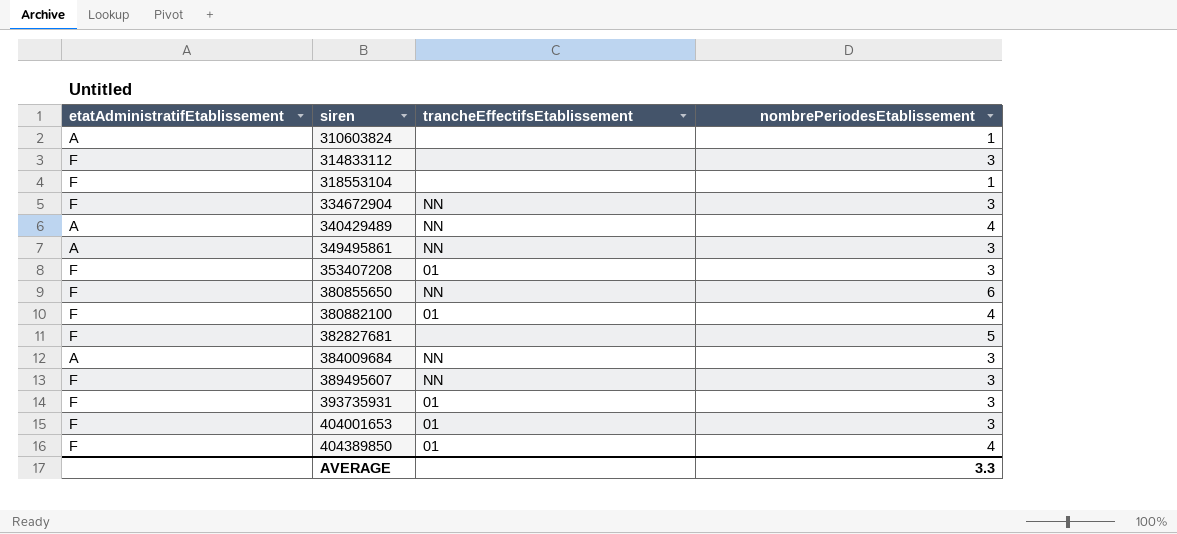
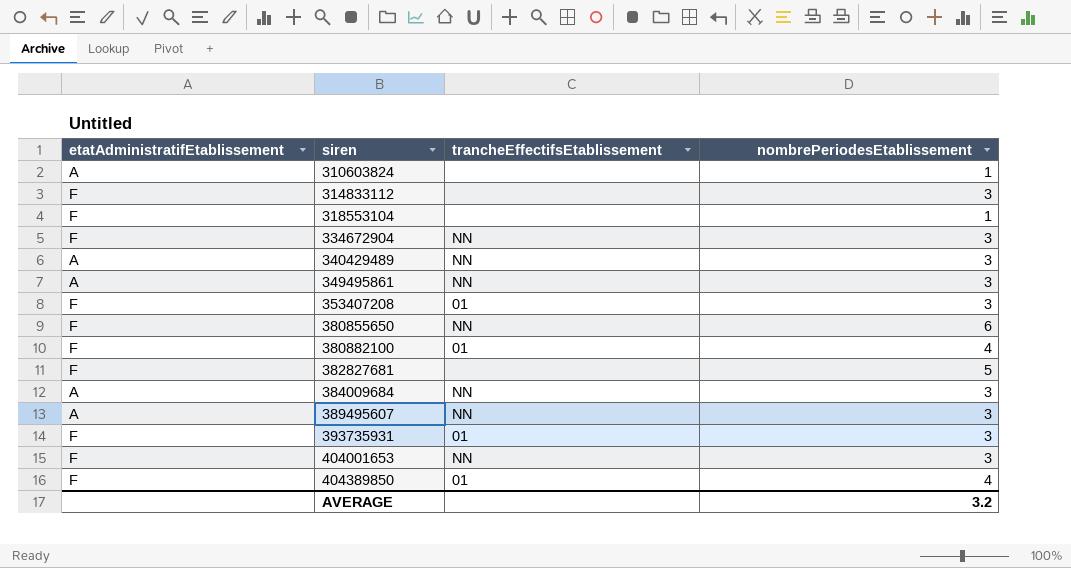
340429489 | nombrePeriodesEtablissement: 4 -> 3
389495607 | etatAdministratifEtablissement: F -> A
404001653 | trancheEffectifsEtablissement: 01 -> NN
AVERAGE | nombrePeriodesEtablissement: 3.3 -> 3.2

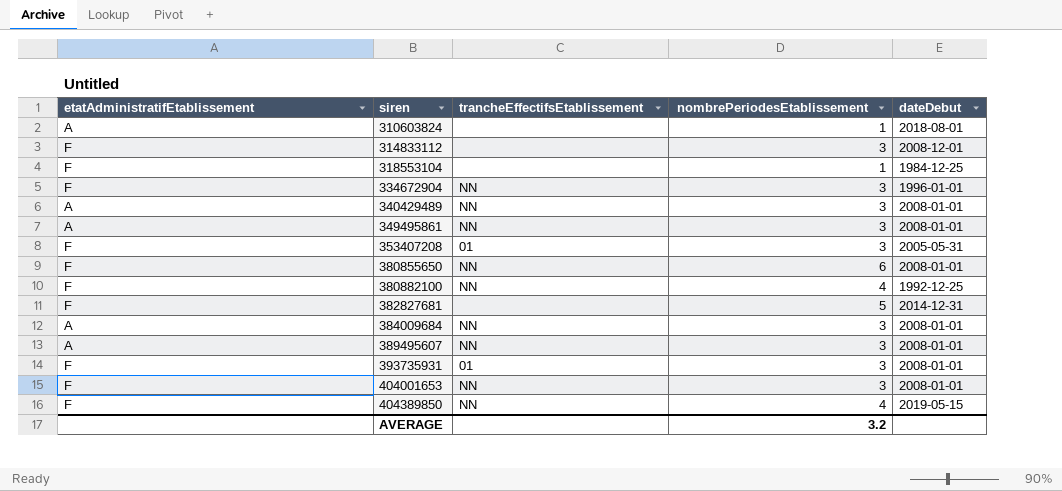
column dateDebut | position: none -> 5
380882100 | trancheEffectifsEtablissement: 01 -> NN
404389850 | trancheEffectifsEtablissement: 01 -> NN

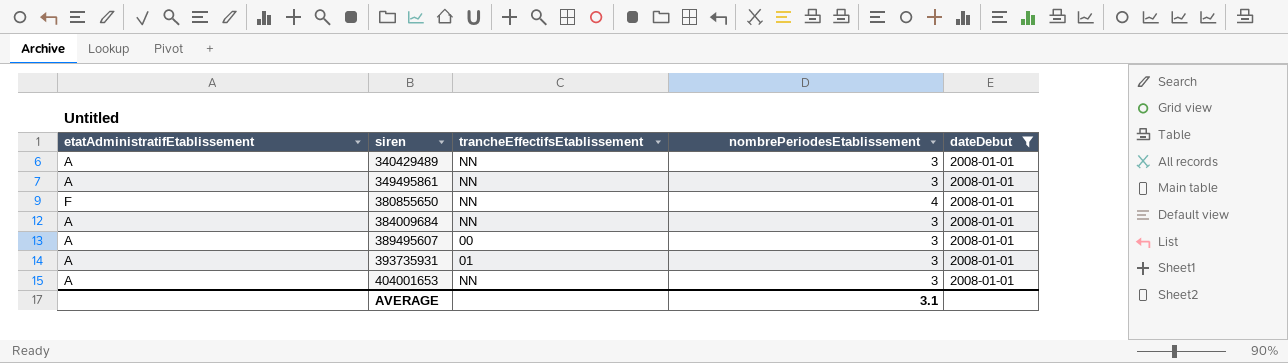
filter: none -> dateDebut = 2008-01-01
380855650 | nombrePeriodesEtablissement: 6 -> 4
389495607 | trancheEffectifsEtablissement: NN -> 00
393735931 | etatAdministratifEtablissement: F -> A
404001653 | etatAdministratifEtablissement: F -> A
AVERAGE | nombrePeriodesEtablissement: 3.2 -> 3.1

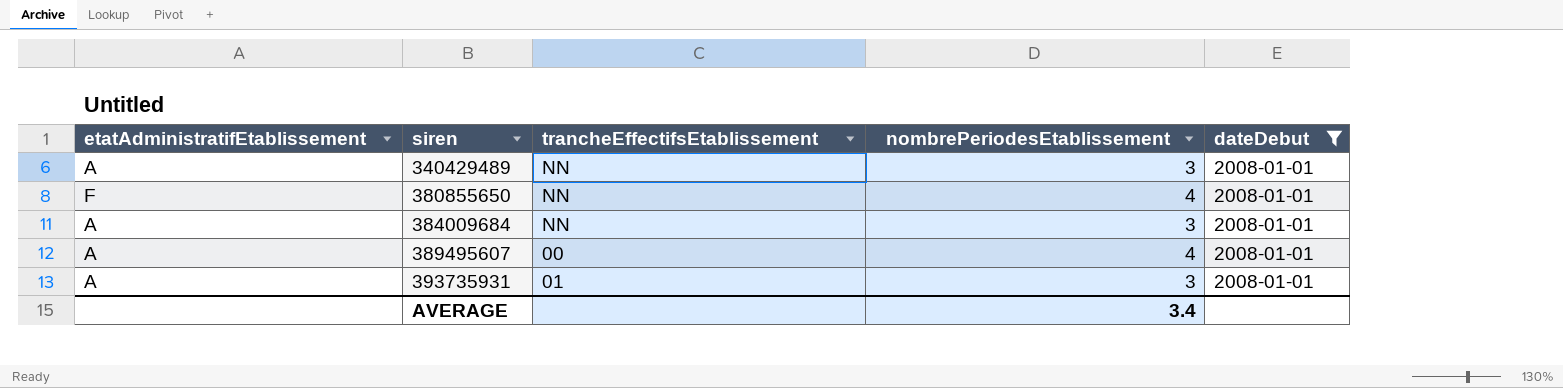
row 349495861: A | NN | 3 | 2008-01-01 -> none
row 404001653: A | NN | 3 | 2008-01-01 -> none
389495607 | nombrePeriodesEtablissement: 3 -> 4
AVERAGE | nombrePeriodesEtablissement: 3.1 -> 3.4

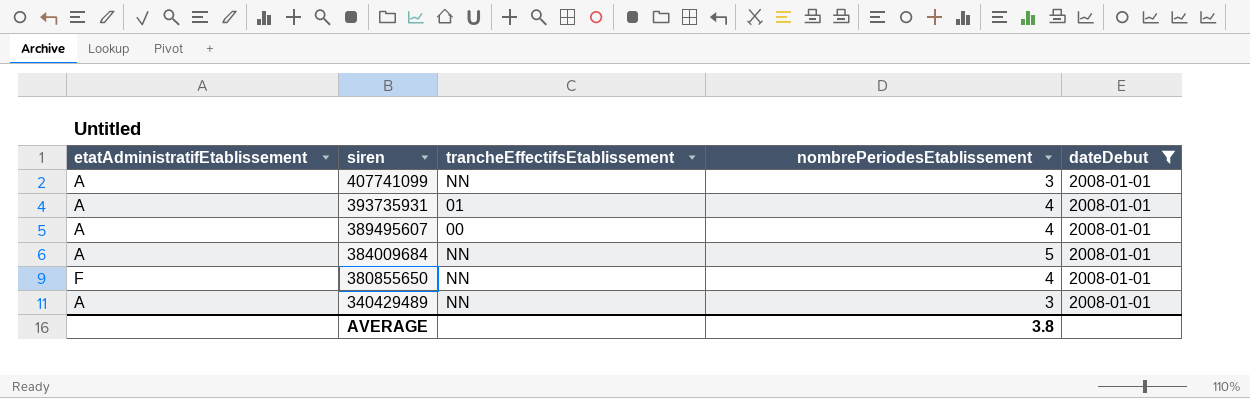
row order: siren ascending -> siren descending
row 407741099: none -> A | NN | 3 | 2008-01-01
393735931 | nombrePeriodesEtablissement: 3 -> 4
384009684 | nombrePeriodesEtablissement: 3 -> 5
AVERAGE | nombrePeriodesEtablissement: 3.4 -> 3.8

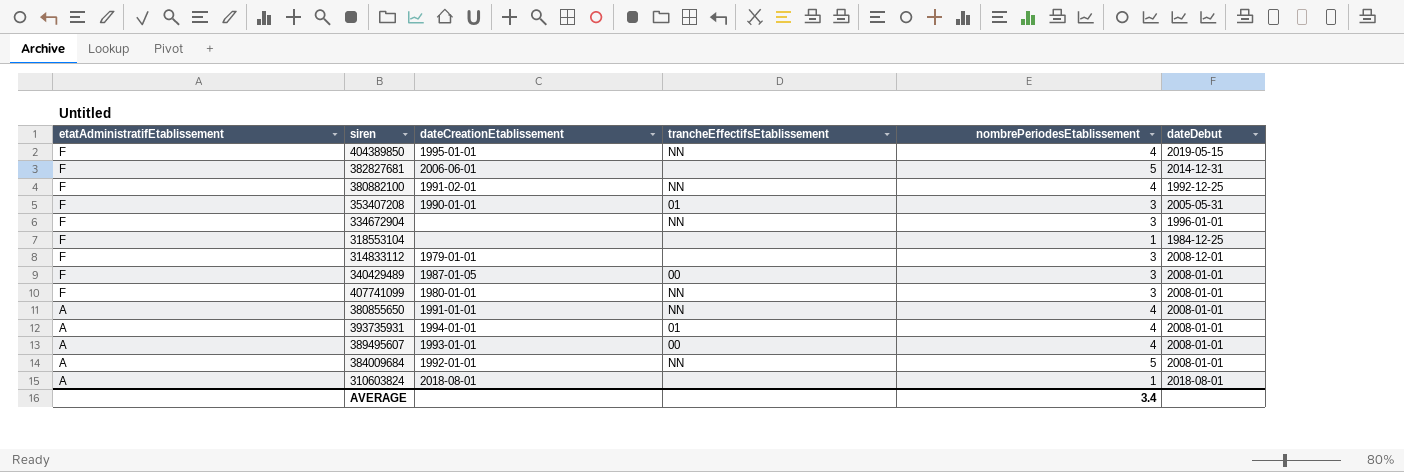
filter: dateDebut = 2008-01-01 -> none
row order: siren descending -> etatAdministratifEtablissement descending
column dateCreationEtablissement | position: none -> 3
340429489 | etatAdministratifEtablissement: A -> F
340429489 | trancheEffectifsEtablissement: NN -> 00
407741099 | etatAdministratifEtablissement: A -> F
380855650 | etatAdministratifEtablissement: F -> A
AVERAGE | nombrePeriodesEtablissement: 3.8 -> 3.4

